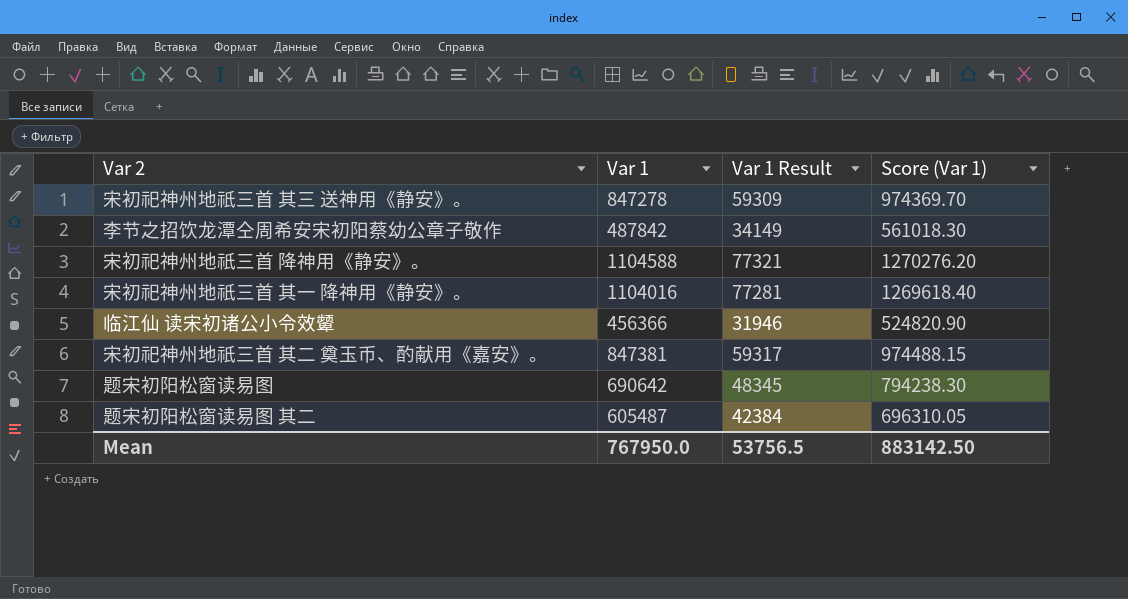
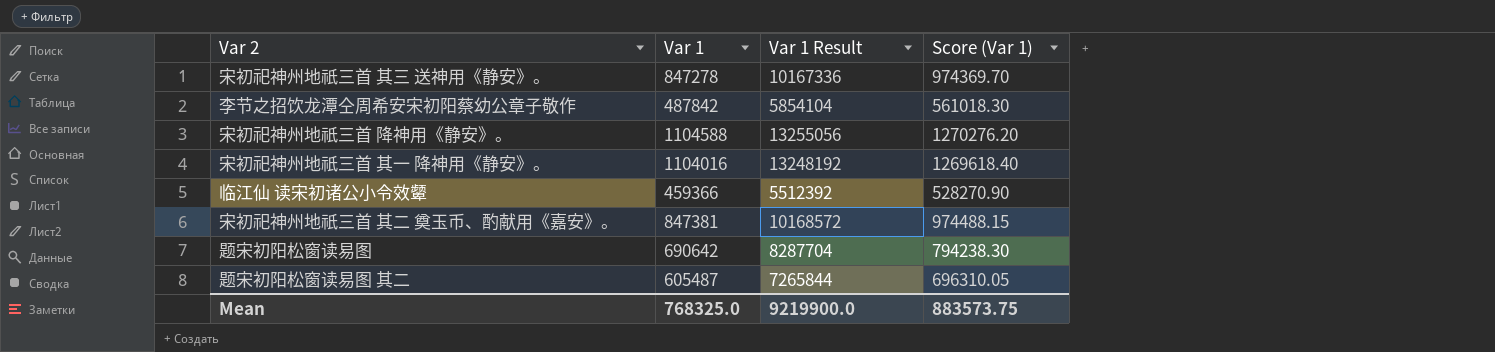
column Var 1 Result | formula: [Var 1] * 0.07 -> [Var 1] * 12
临江仙 读宋初诸公小令效颦 | Var 1: 456366 -> 459366
临江仙 读宋初诸公小令效颦 | Score (Var 1): 524820.90 -> 528270.90
Mean | Var 1: 767950.0 -> 768325.0
Mean | Var 1 Result: 53756.5 -> 9219900.0
Mean | Score (Var 1): 883142.50 -> 883573.75

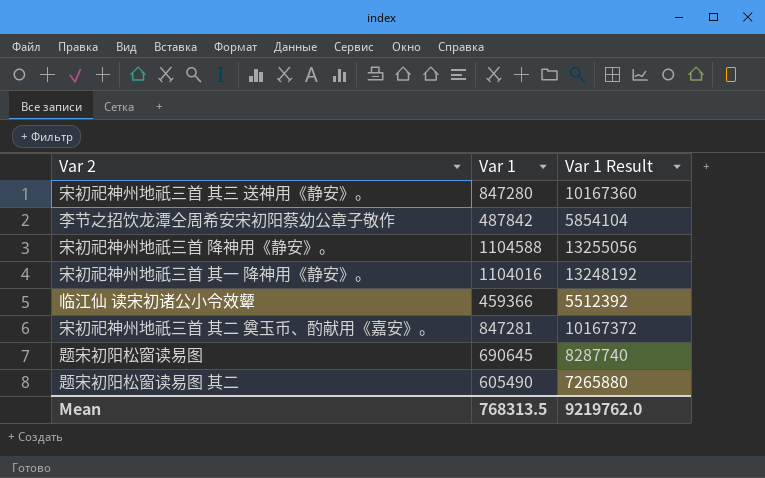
column Score (Var 1) | formula: [Var 1] * 1.15 -> none
宋初祀神州地祇三首 其三 送神用《静安》。 | Var 1: 847278 -> 847280
宋初祀神州地祇三首 其三 送神用《静安》。 | Var 1 Result: 10167336 -> 10167360
宋初祀神州地祇三首 其二 奠玉币、酌献用《嘉安》。 | Var 1: 847381 -> 847281
宋初祀神州地祇三首 其二 奠玉币、酌献用《嘉安》。 | Var 1 Result: 10168572 -> 10167372
题宋初阳松窗读易图 | Var 1: 690642 -> 690645
题宋初阳松窗读易图 | Var 1 Result: 8287704 -> 8287740
题宋初阳松窗读易图 其二 | Var 1: 605487 -> 605490
题宋初阳松窗读易图 其二 | Var 1 Result: 7265844 -> 7265880
Mean | Var 1: 768325.0 -> 768313.5
Mean | Var 1 Result: 9219900.0 -> 9219762.0

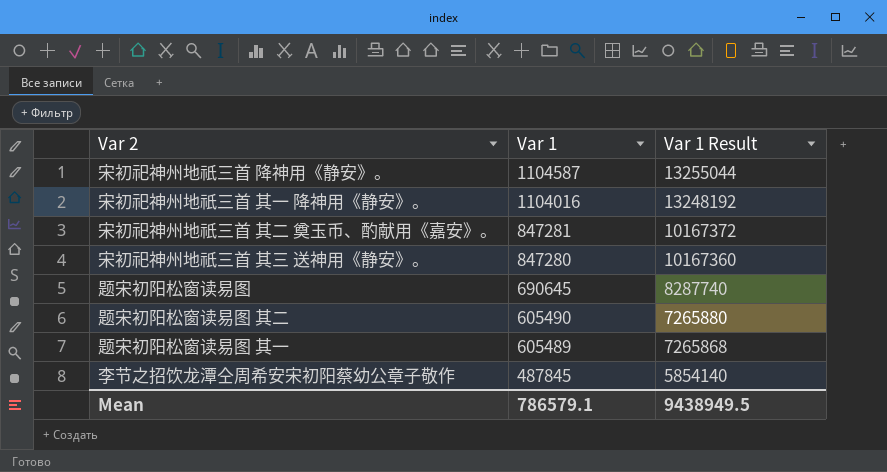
row order: none -> Var 1 descending
row 临江仙 读宋初诸公小令效颦: 459366 | 5512392 -> none
宋初祀神州地祇三首 降神用《静安》。 | Var 1: 1104588 -> 1104587
宋初祀神州地祇三首 降神用《静安》。 | Var 1 Result: 13255056 -> 13255044
row 题宋初阳松窗读易图 其一: none -> 605489 | 7265868
李节之招饮龙潭仝周希安宋初阳蔡幼公章子敬作 | Var 1: 487842 -> 487845
李节之招饮龙潭仝周希安宋初阳蔡幼公章子敬作 | Var 1 Result: 5854104 -> 5854140
Mean | Var 1: 768313.5 -> 786579.1
Mean | Var 1 Result: 9219762.0 -> 9438949.5

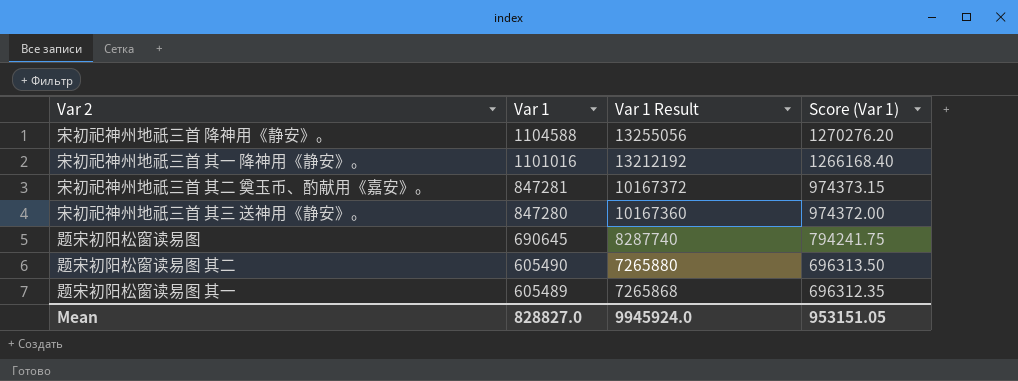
column Score (Var 1) | formula: none -> [Var 1] * 1.15
row 李节之招饮龙潭仝周希安宋初阳蔡幼公章子敬作: 487845 | 5854140 -> none
宋初祀神州地祇三首 降神用《静安》。 | Var 1: 1104587 -> 1104588
宋初祀神州地祇三首 降神用《静安》。 | Var 1 Result: 13255044 -> 13255056
宋初祀神州地祇三首 其一 降神用《静安》。 | Var 1: 1104016 -> 1101016
宋初祀神州地祇三首 其一 降神用《静安》。 | Var 1 Result: 13248192 -> 13212192
Mean | Var 1: 786579.1 -> 828827.0
Mean | Var 1 Result: 9438949.5 -> 9945924.0

